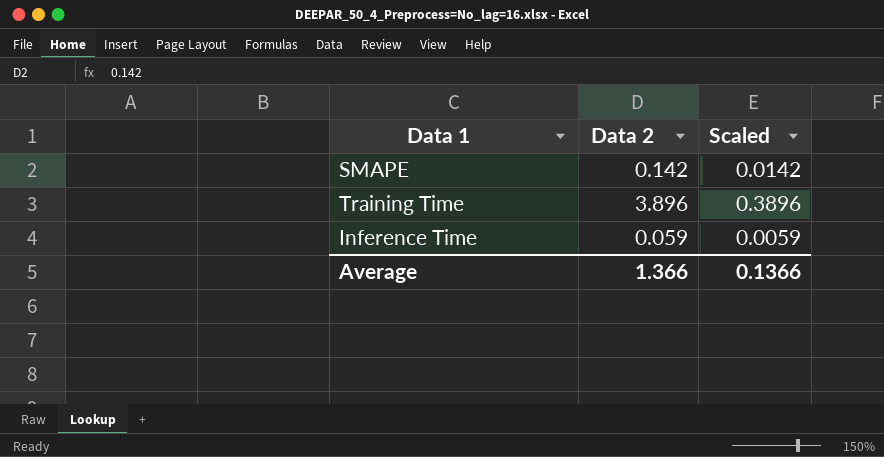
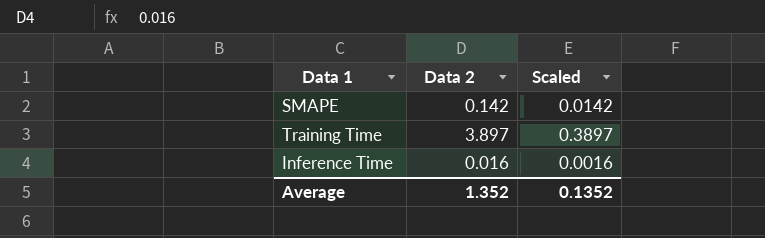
Training Time | Data 2: 3.896 -> 3.897
Training Time | Scaled: 0.3896 -> 0.3897
Inference Time | Data 2: 0.059 -> 0.016
Inference Time | Scaled: 0.0059 -> 0.0016
Average | Data 2: 1.366 -> 1.352
Average | Scaled: 0.1366 -> 0.1352

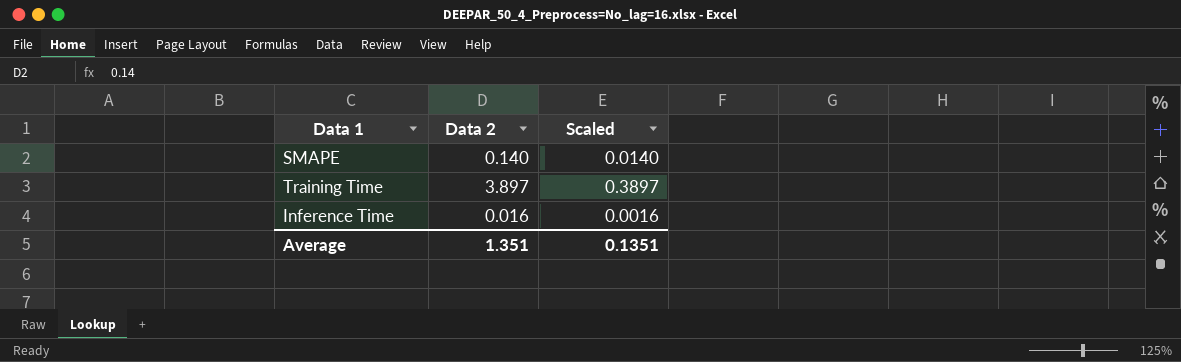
SMAPE | Data 2: 0.142 -> 0.140
SMAPE | Scaled: 0.0142 -> 0.0140
Average | Data 2: 1.352 -> 1.351
Average | Scaled: 0.1352 -> 0.1351

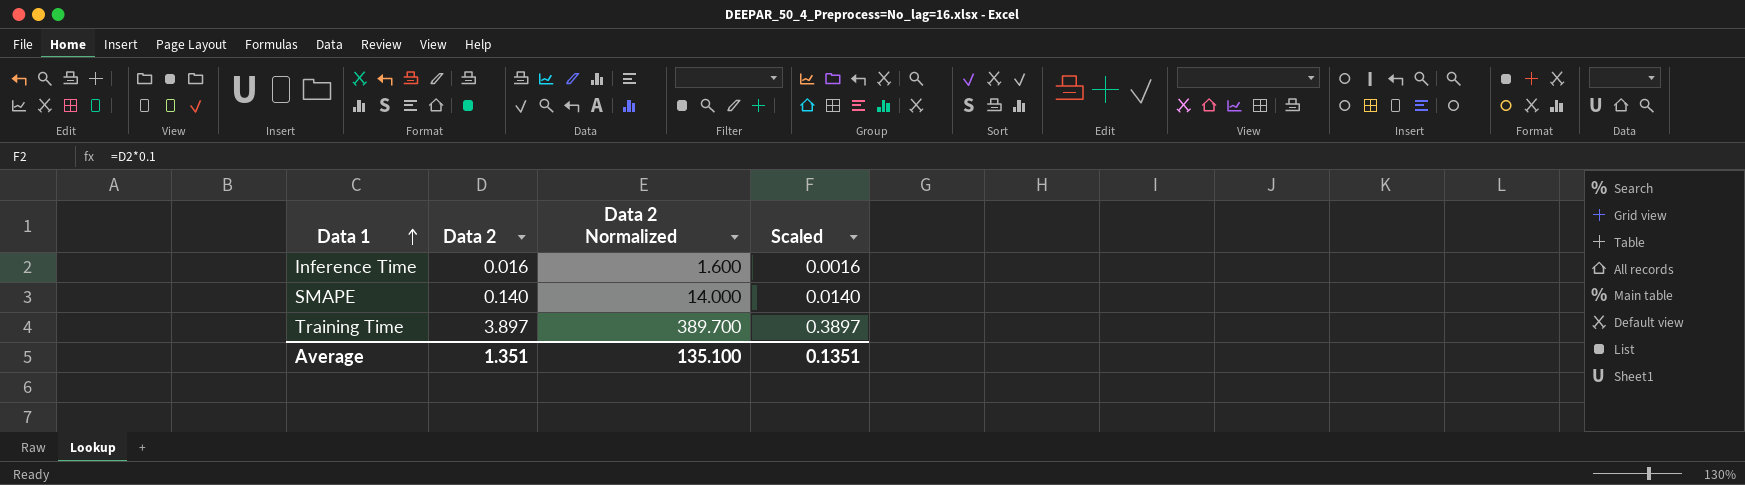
row order: none -> Data 1 ascending
column Data 2 Normalized | formula: none -> [Data 2] * 100

